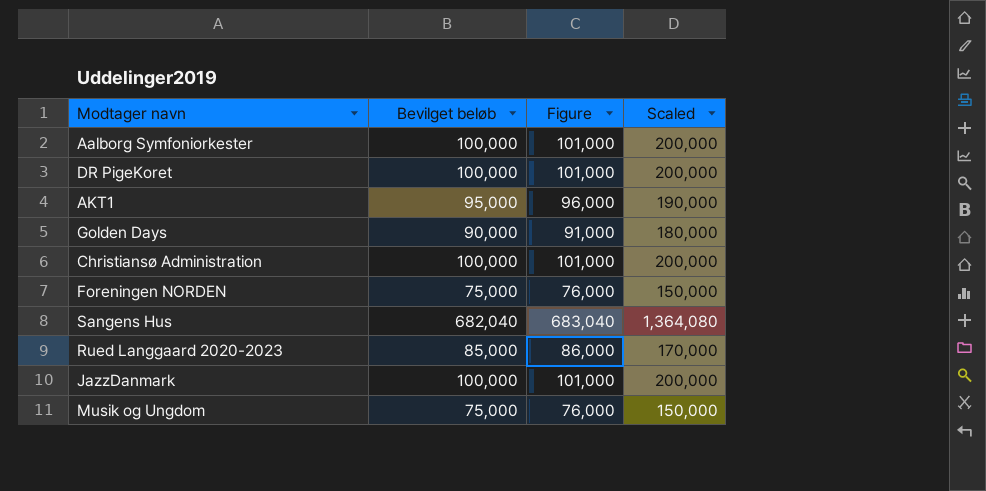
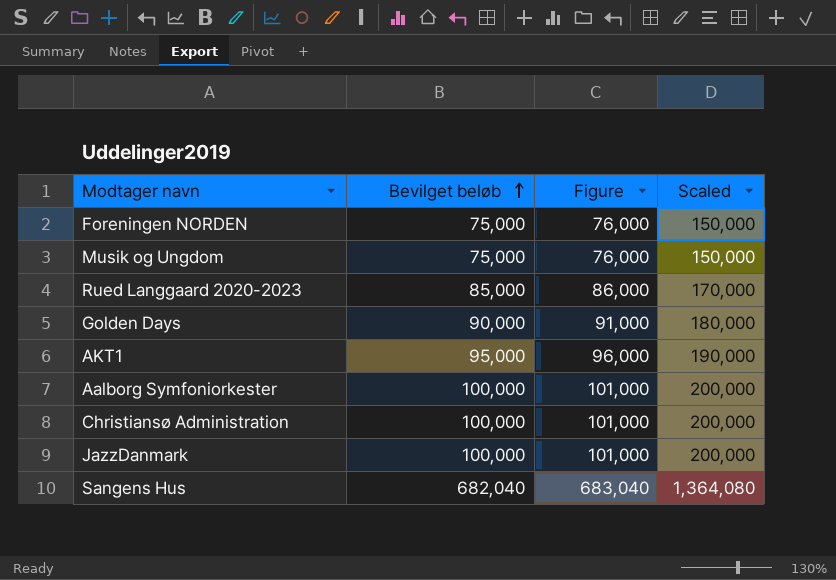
row order: none -> Bevilget beløb ascending
row DR PigeKoret: 100,000 | 101,000 | 200,000 -> none

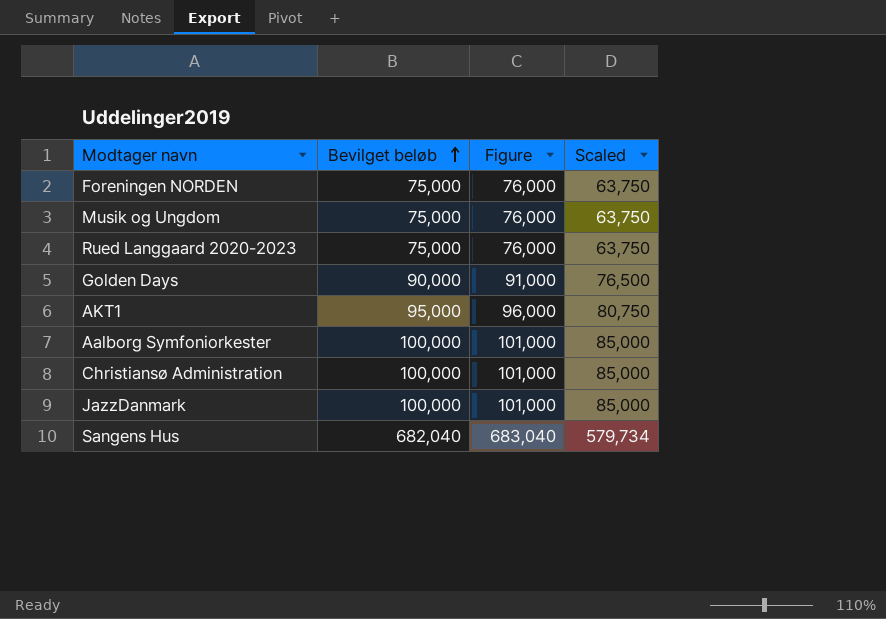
column Scaled | formula: [Bevilget beløb] * 2 -> [Bevilget beløb] * 0.85
Rued Langgaard 2020-2023 | Bevilget beløb: 85,000 -> 75,000
Rued Langgaard 2020-2023 | Figure: 86,000 -> 76,000

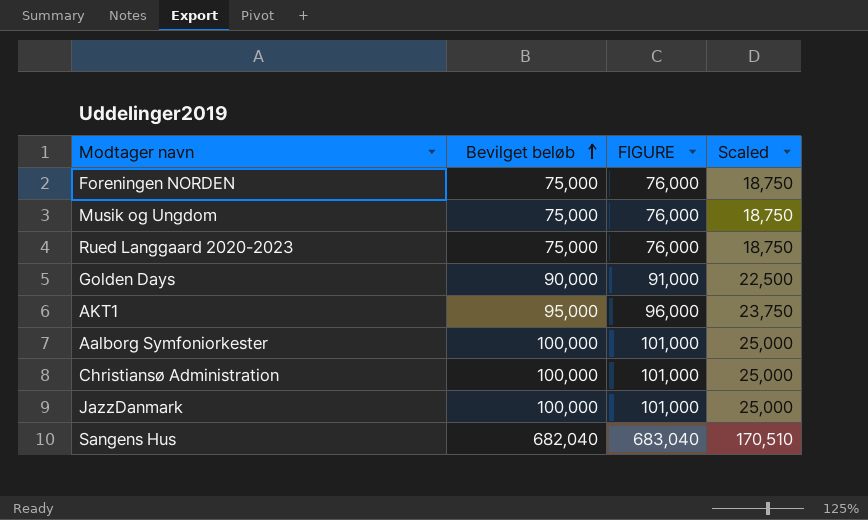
column name: Figure -> FIGURE
column Scaled | formula: [Bevilget beløb] * 0.85 -> [Bevilget beløb] * 0.25

